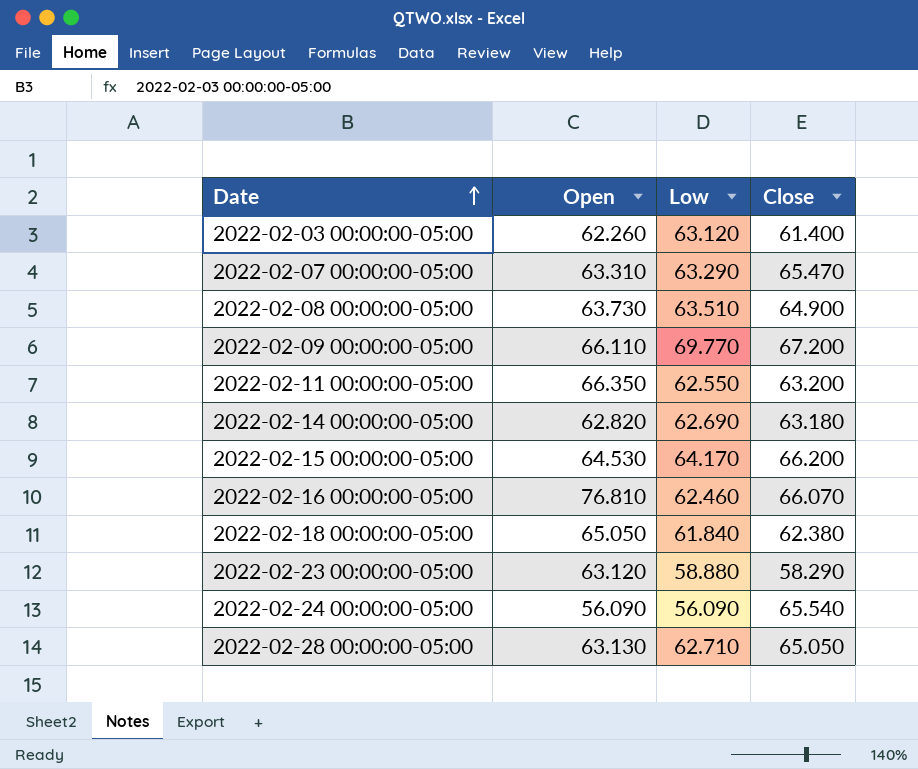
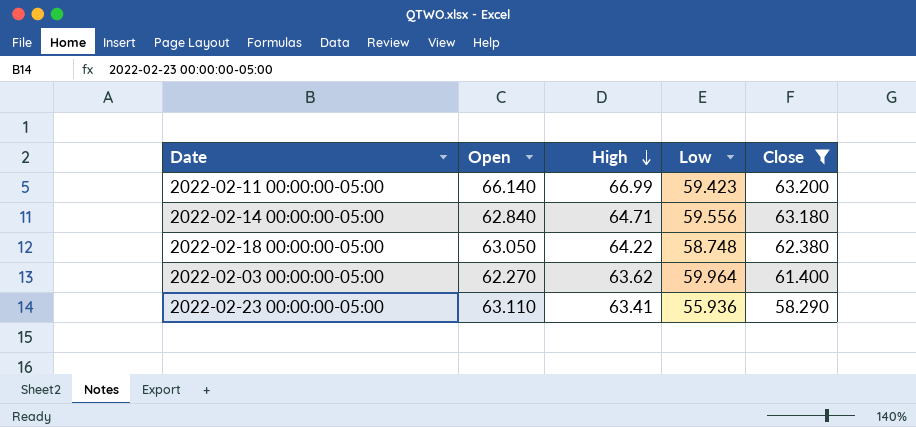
filter: none -> Close <= 63.200
row order: Date ascending -> High descending
column High | position: none -> 3
2022-02-11 00:00:00-05:00 | Open: 66.350 -> 66.140
2022-02-11 00:00:00-05:00 | Low: 62.550 -> 59.423
2022-02-14 00:00:00-05:00 | Open: 62.820 -> 62.840
2022-02-14 00:00:00-05:00 | Low: 62.690 -> 59.556
2022-02-18 00:00:00-05:00 | Open: 65.050 -> 63.050
2022-02-18 00:00:00-05:00 | Low: 61.840 -> 58.748
2022-02-03 00:00:00-05:00 | Open: 62.260 -> 62.270
2022-02-03 00:00:00-05:00 | Low: 63.120 -> 59.964
2022-02-23 00:00:00-05:00 | Open: 63.120 -> 63.110
2022-02-23 00:00:00-05:00 | Low: 58.880 -> 55.936

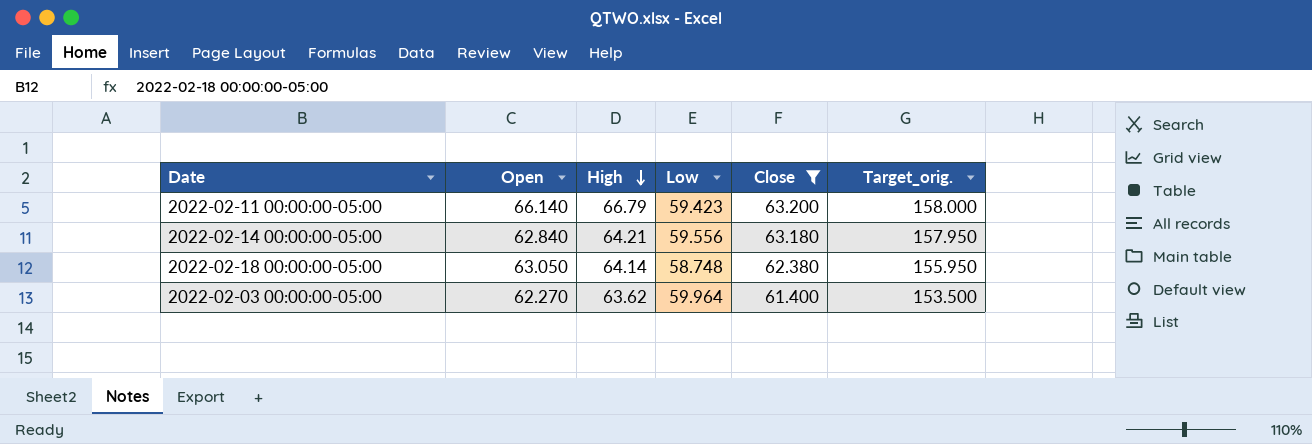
column Target_orig. | formula: none -> [Close] * 2.5
row 2022-02-23 00:00:00-05:00: 63.110 | 63.41 | 55.936 | 58.290 -> none
2022-02-11 00:00:00-05:00 | High: 66.99 -> 66.79
2022-02-14 00:00:00-05:00 | High: 64.71 -> 64.21
2022-02-18 00:00:00-05:00 | High: 64.22 -> 64.14

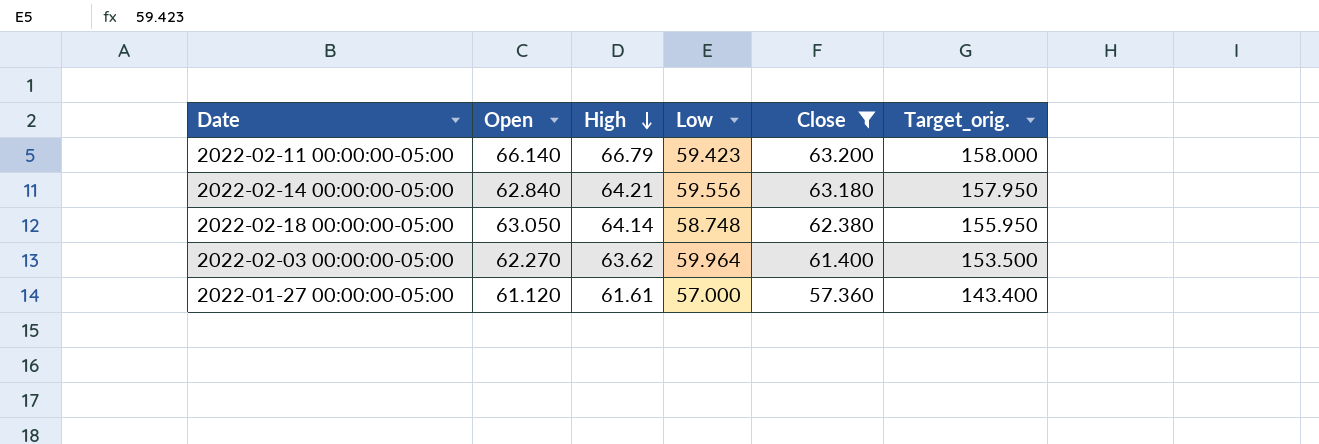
row 2022-01-27 00:00:00-05:00: none -> 61.120 | 61.61 | 57.000 | 57.360 | 143.400

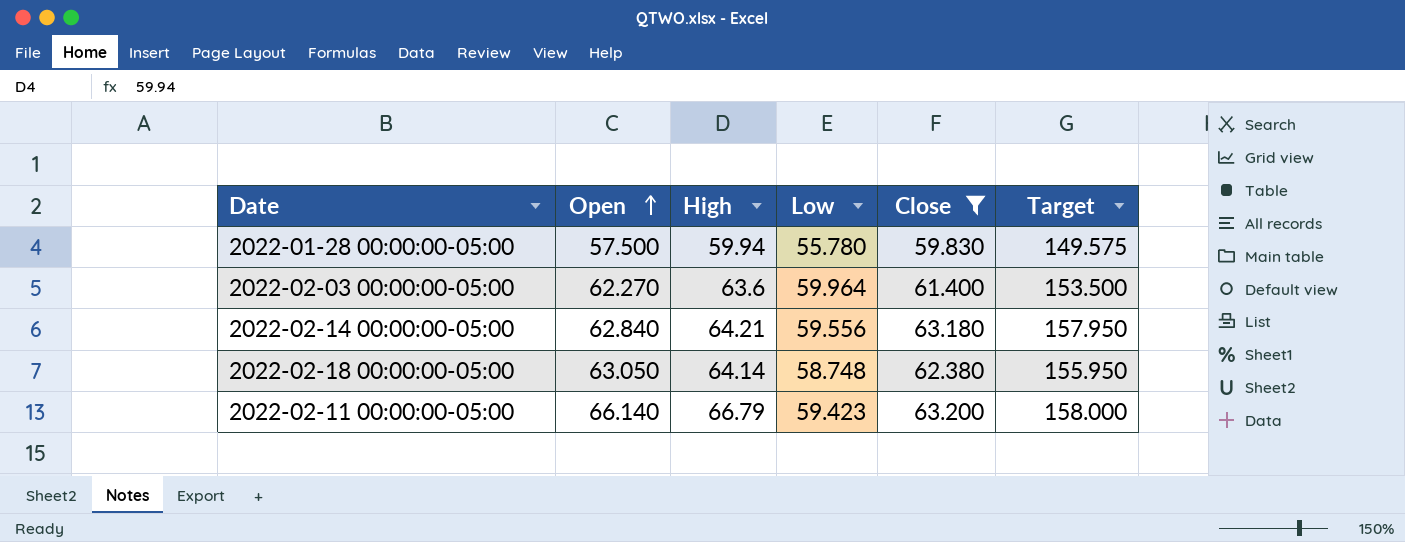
row order: High descending -> Open ascending
column name: Target_orig. -> Target
row 2022-01-27 00:00:00-05:00: 61.120 | 61.61 | 57.000 | 57.360 | 143.400 -> none
row 2022-01-28 00:00:00-05:00: none -> 57.500 | 59.94 | 55.780 | 59.830 | 149.575
2022-02-03 00:00:00-05:00 | High: 63.62 -> 63.6

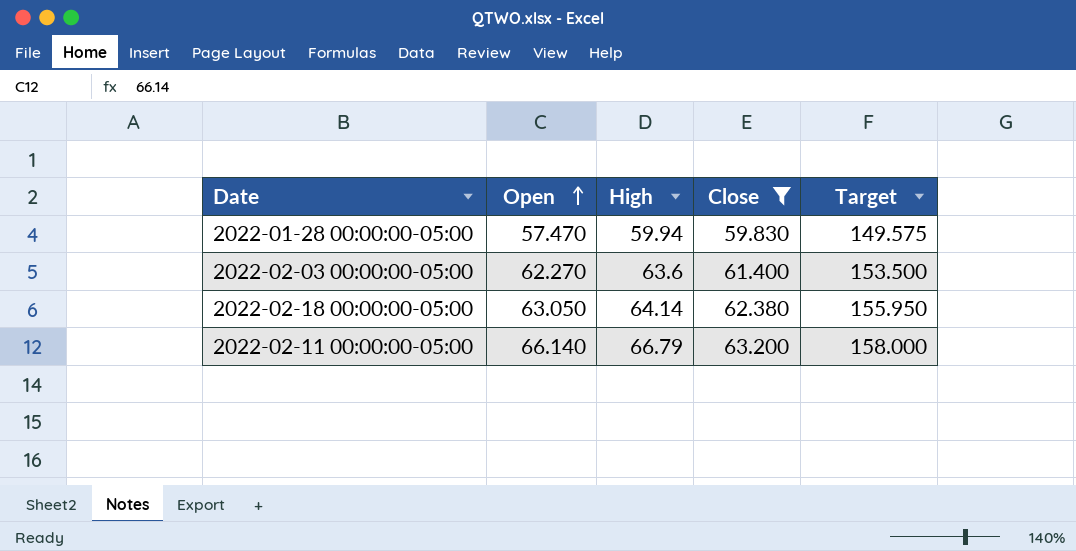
column Low | position: 4 -> none
row 2022-02-14 00:00:00-05:00: 62.840 | 64.21 | 59.556 | 63.180 | 157.950 -> none
2022-01-28 00:00:00-05:00 | Open: 57.500 -> 57.470

